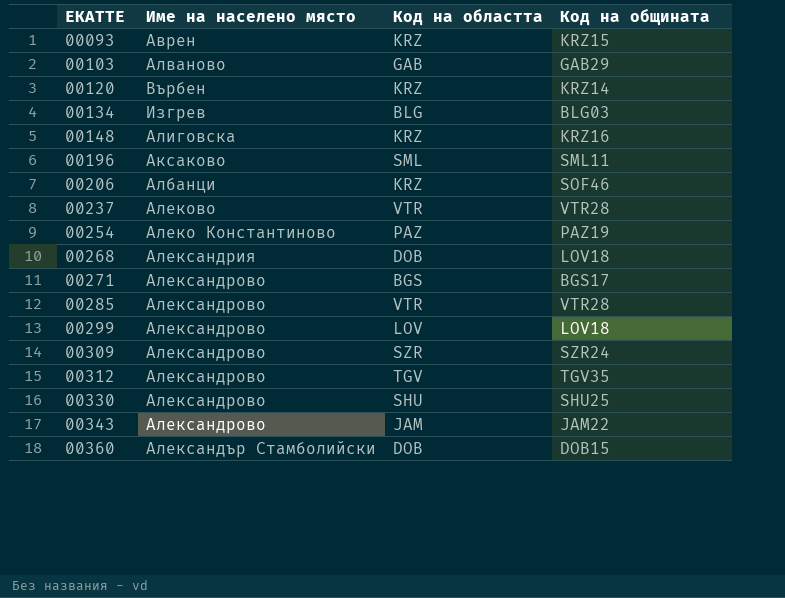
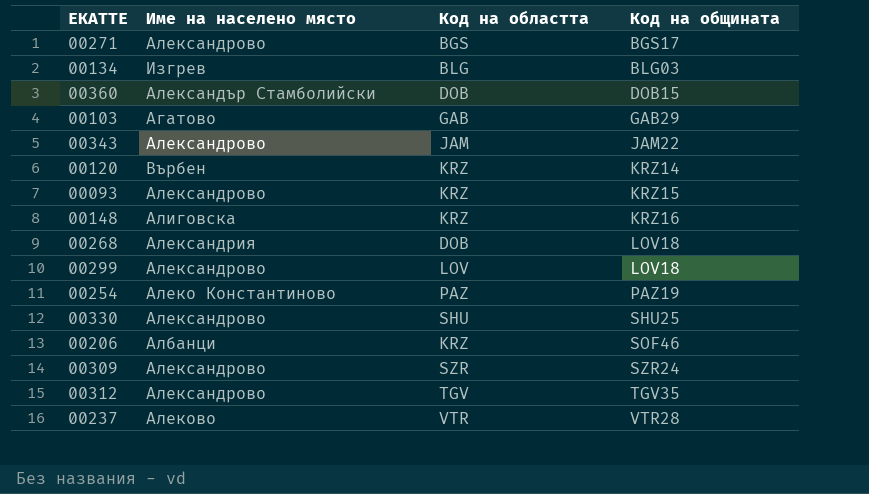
row order: ЕКАТТЕ ascending -> Код на общината ascending
row 00196: Аксаково | SML | SML11 -> none
row 00285: Александрово | VTR | VTR28 -> none
00103 | Име на населено място: Алваново -> Агатово
00093 | Име на населено място: Аврен -> Александрово

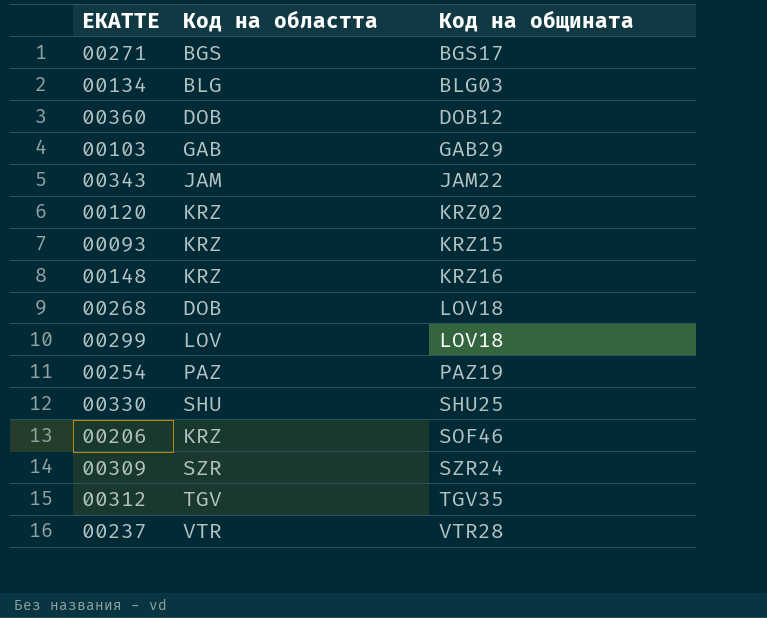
column Име на населено място | position: 2 -> none
00360 | Код на общината: DOB15 -> DOB12
00120 | Код на общината: KRZ14 -> KRZ02

